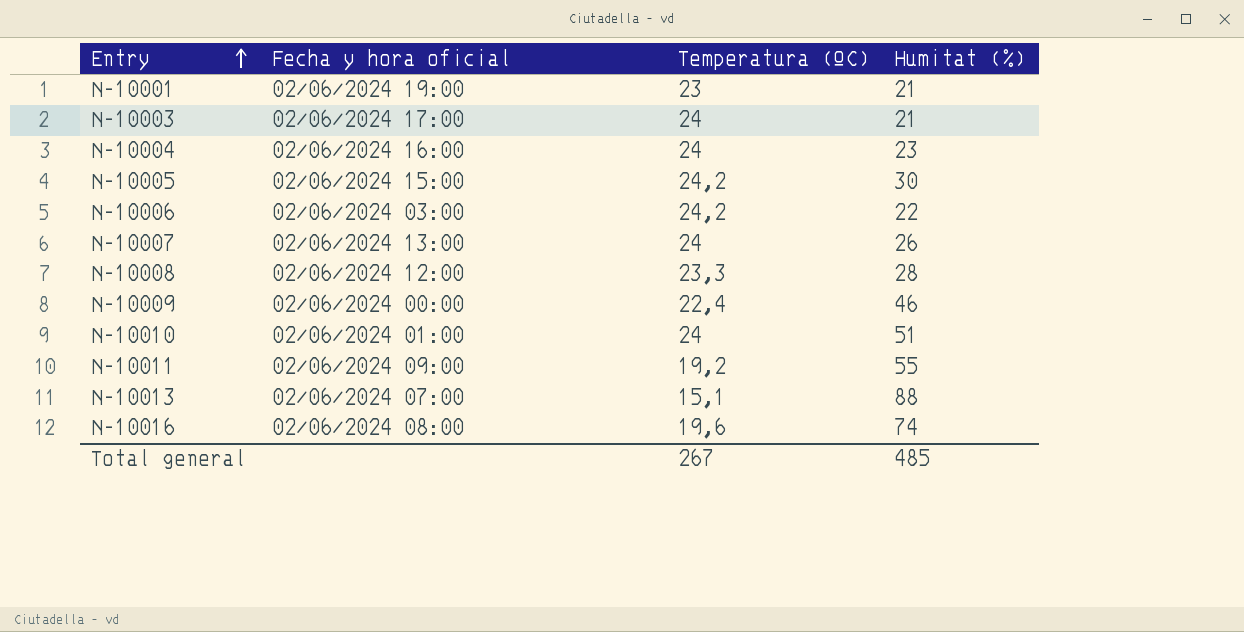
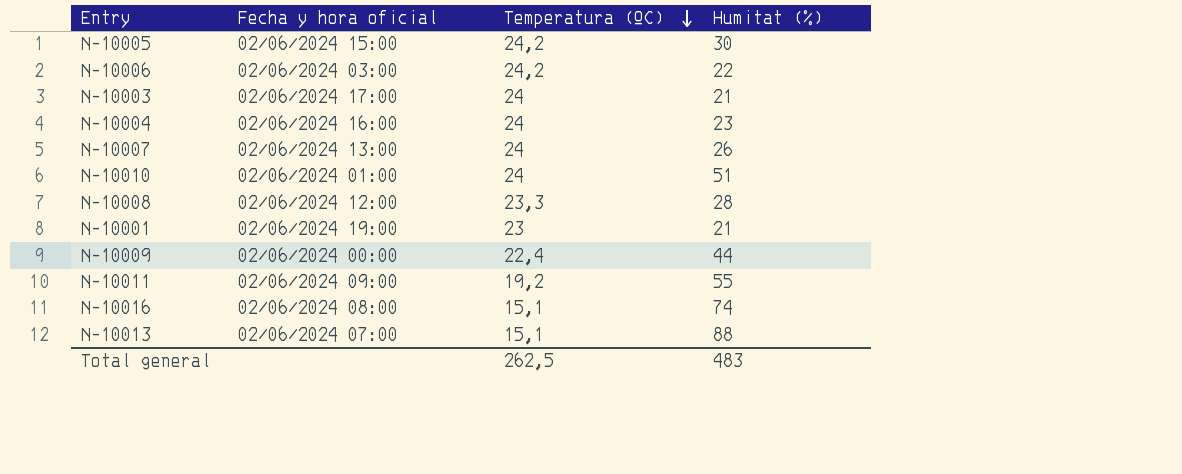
row order: Entry ascending -> Temperatura (ºC) descending
N-10009 | Humitat (%): 46 -> 44
N-10016 | Temperatura (ºC): 19,6 -> 15,1
Total general | Temperatura (ºC): 267 -> 262,5
Total general | Humitat (%): 485 -> 483

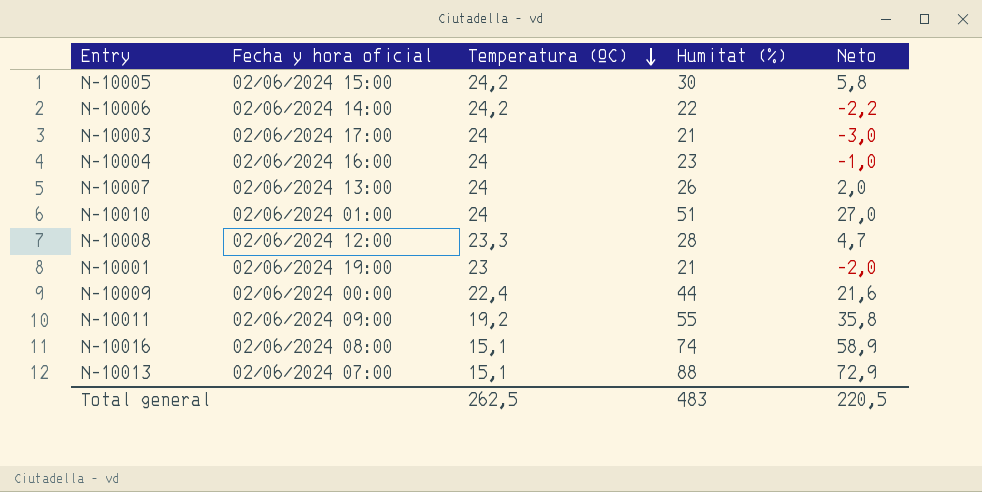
column Neto | formula: none -> [Humitat (%)] - [Temperatura (ºC)]
N-10006 | Fecha y hora oficial: 02/06/2024 03:00 -> 02/06/2024 14:00

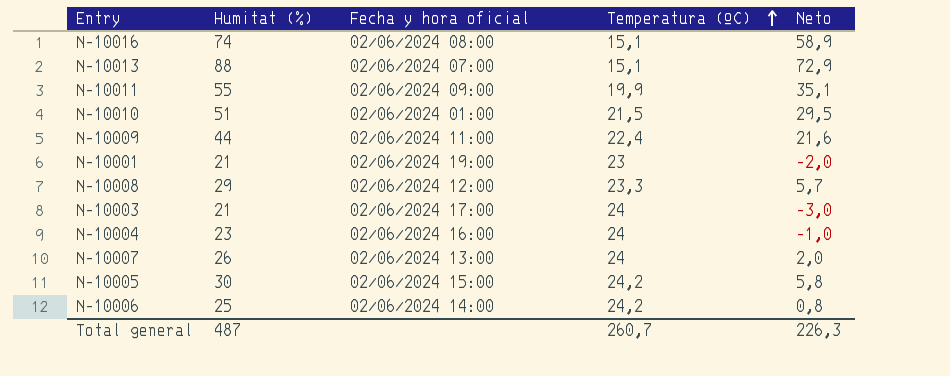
row order: Temperatura (ºC) descending -> Temperatura (ºC) ascending
column Humitat (%) | position: 4 -> 2
N-10011 | Temperatura (ºC): 19,2 -> 19,9
N-10011 | Neto: 35,8 -> 35,1
N-10010 | Temperatura (ºC): 24 -> 21,5
N-10010 | Neto: 27,0 -> 29,5
N-10009 | Fecha y hora oficial: 02/06/2024 00:00 -> 02/06/2024 11:00
N-10008 | Humitat (%): 28 -> 29
N-10008 | Neto: 4,7 -> 5,7
N-10006 | Humitat (%): 22 -> 25
N-10006 | Neto: -2,2 -> 0,8
Total general | Humitat (%): 483 -> 487
Total general | Temperatura (ºC): 262,5 -> 260,7
Total general | Neto: 220,5 -> 226,3

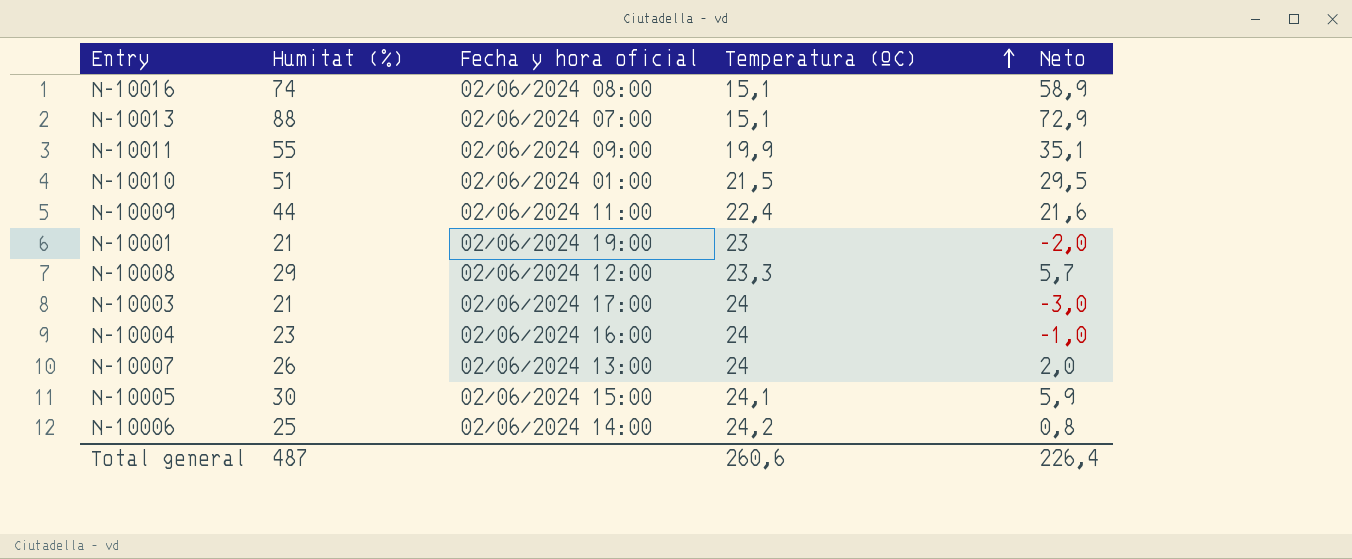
N-10005 | Temperatura (ºC): 24,2 -> 24,1
N-10005 | Neto: 5,8 -> 5,9
Total general | Temperatura (ºC): 260,7 -> 260,6
Total general | Neto: 226,3 -> 226,4

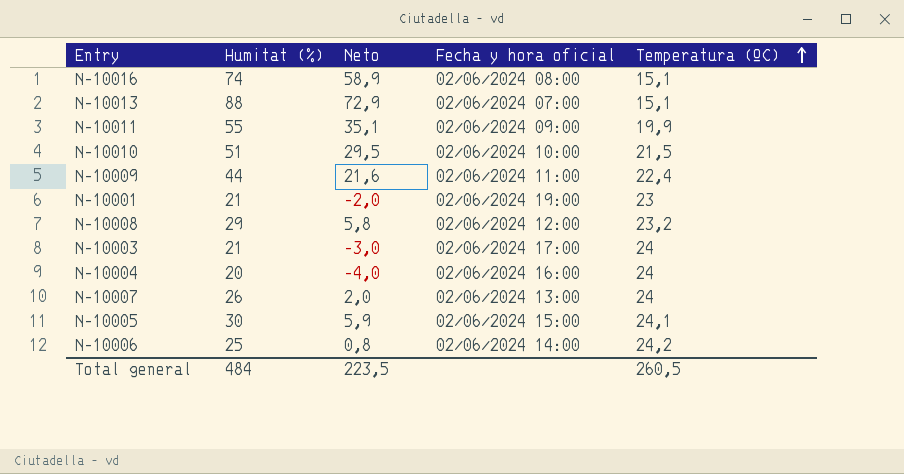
column Neto | position: 5 -> 3
N-10010 | Fecha y hora oficial: 02/06/2024 01:00 -> 02/06/2024 10:00
N-10008 | Neto: 5,7 -> 5,8
N-10008 | Temperatura (ºC): 23,3 -> 23,2
N-10004 | Humitat (%): 23 -> 20
N-10004 | Neto: -1,0 -> -4,0
Total general | Humitat (%): 487 -> 484
Total general | Neto: 226,4 -> 223,5
Total general | Temperatura (ºC): 260,6 -> 260,5

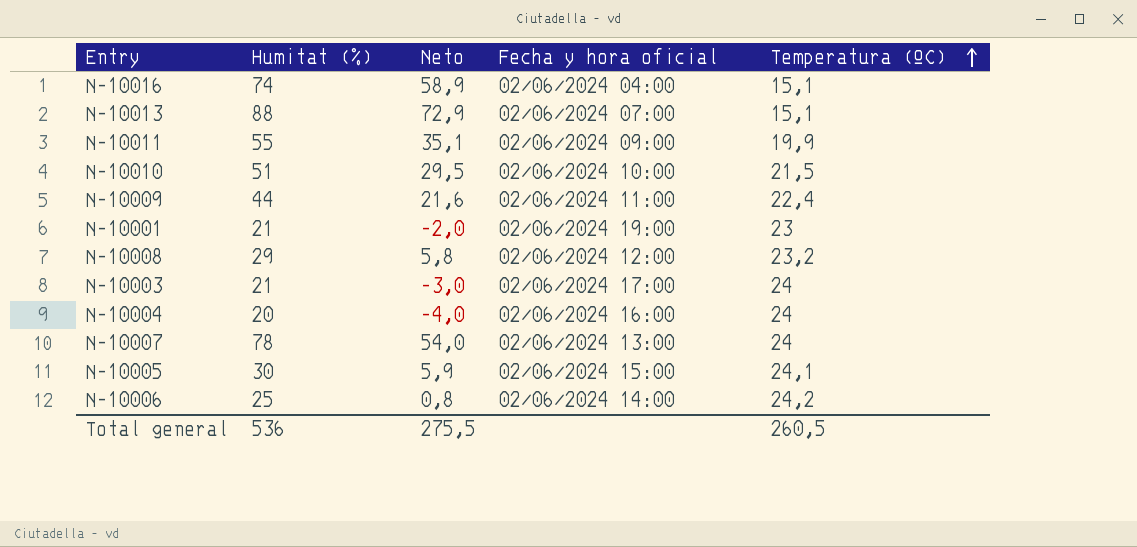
N-10016 | Fecha y hora oficial: 02/06/2024 08:00 -> 02/06/2024 04:00
N-10007 | Humitat (%): 26 -> 78
N-10007 | Neto: 2,0 -> 54,0
Total general | Humitat (%): 484 -> 536
Total general | Neto: 223,5 -> 275,5

